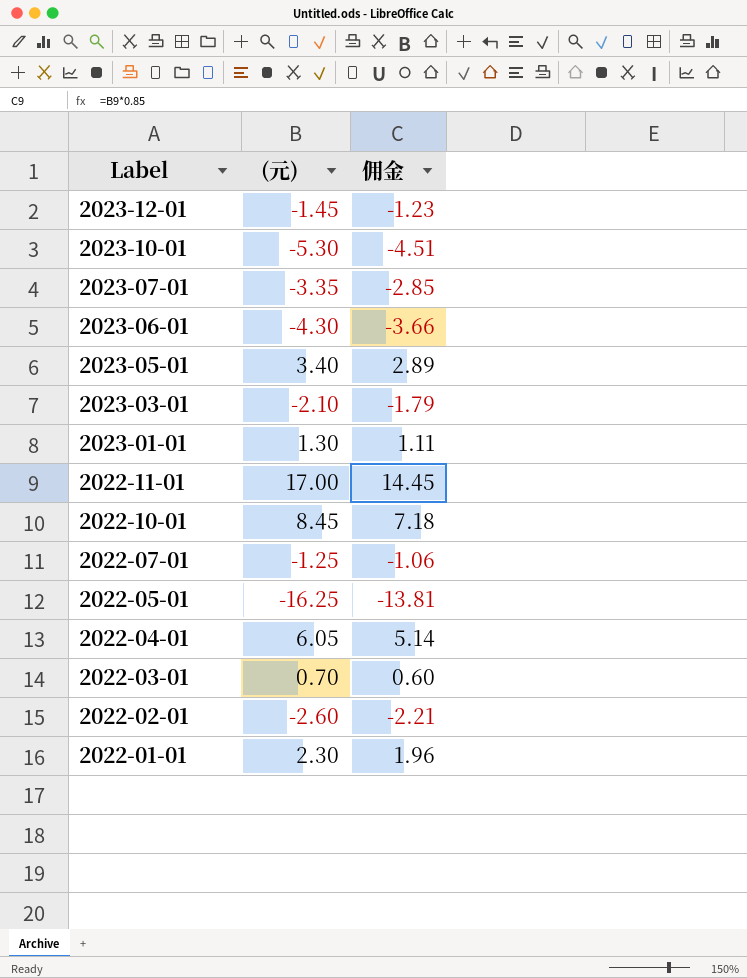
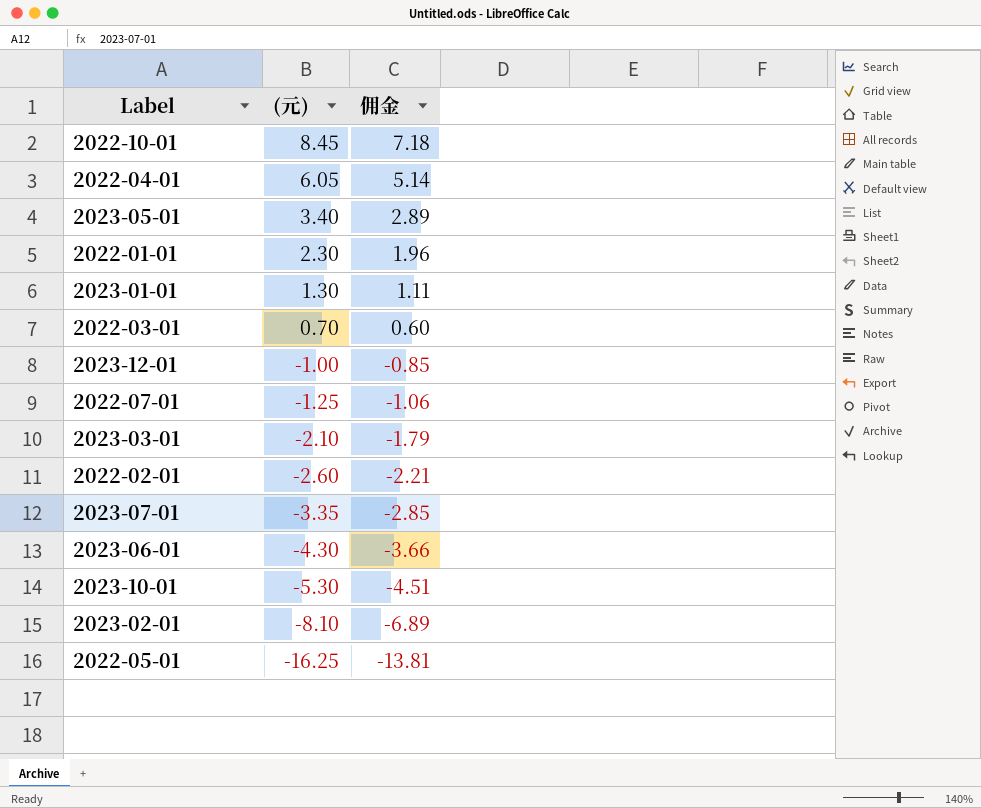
row order: Label descending -> (元) descending
row 2022-11-01: 17.00 | 14.45 -> none
2023-12-01 | (元): -1.45 -> -1.00
2023-12-01 | 佣金: -1.23 -> -0.85
row 2023-02-01: none -> -8.10 | -6.89

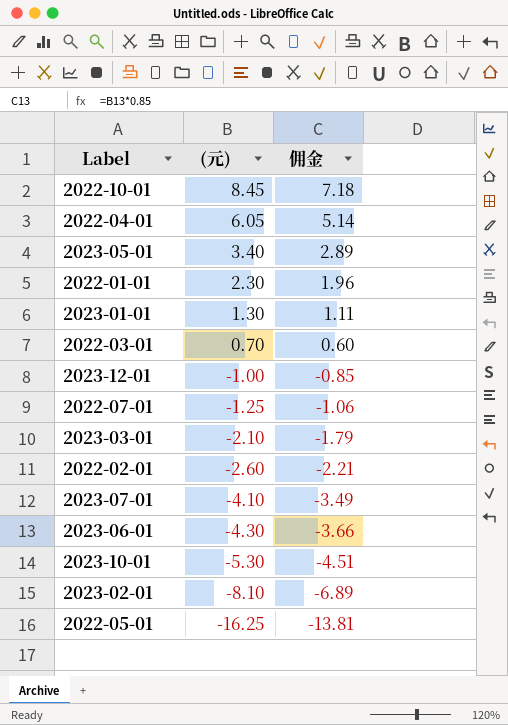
2023-07-01 | (元): -3.35 -> -4.10
2023-07-01 | 佣金: -2.85 -> -3.49

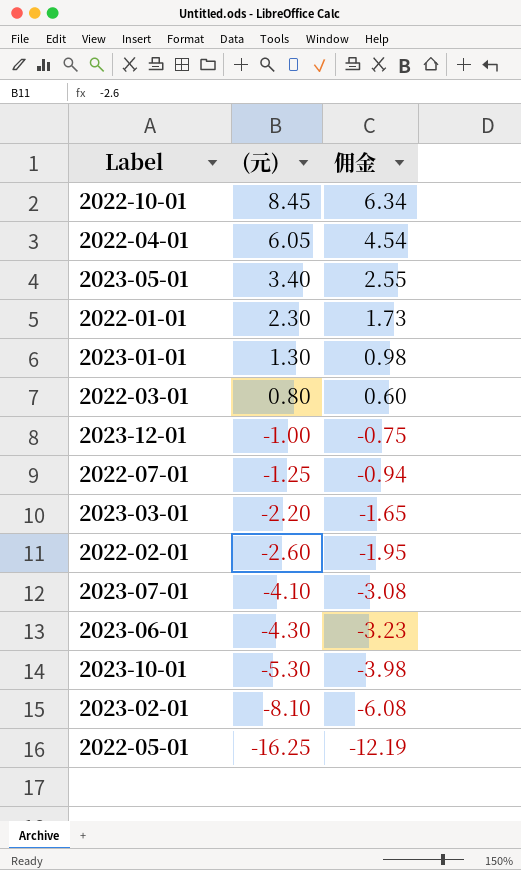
column 佣金 | formula: [(元)] * 0.85 -> [(元)] * 0.75
2022-03-01 | (元): 0.70 -> 0.80
2023-03-01 | (元): -2.10 -> -2.20

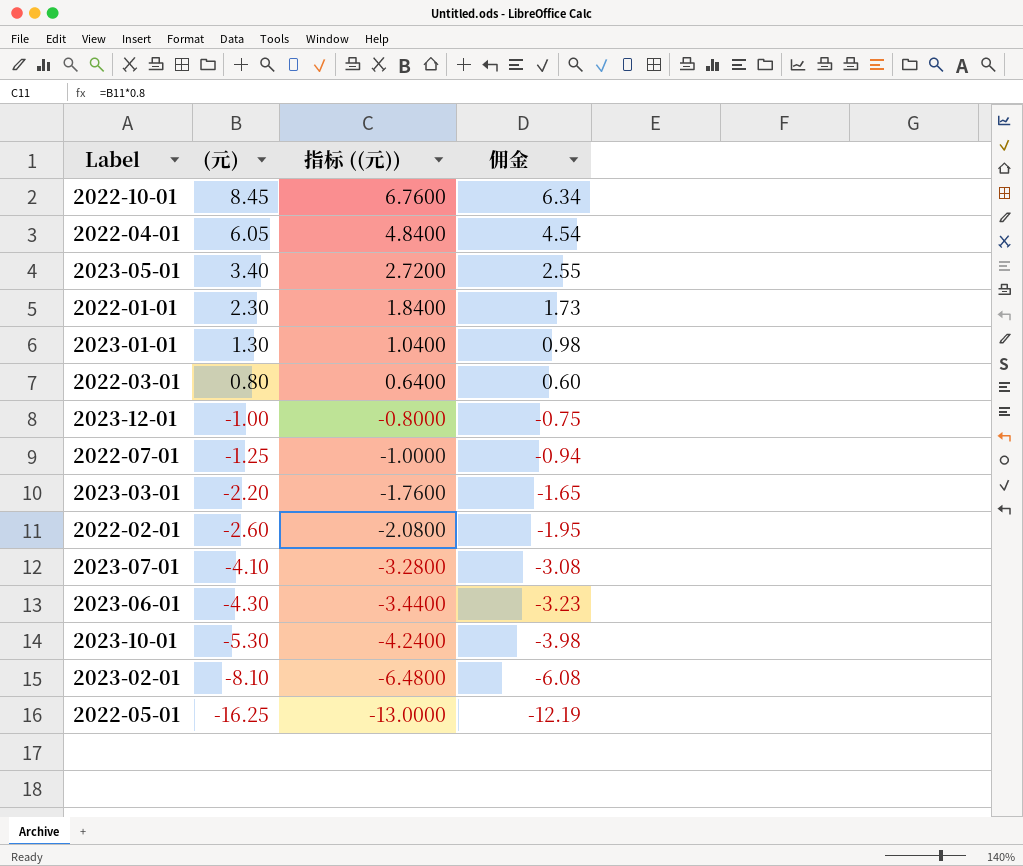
column 指标 ((元)) | formula: none -> [(元)] * 0.8

